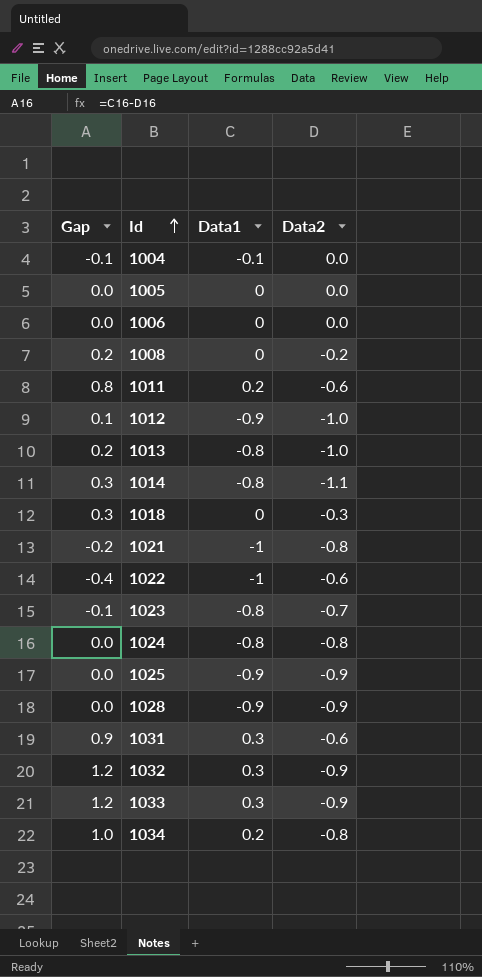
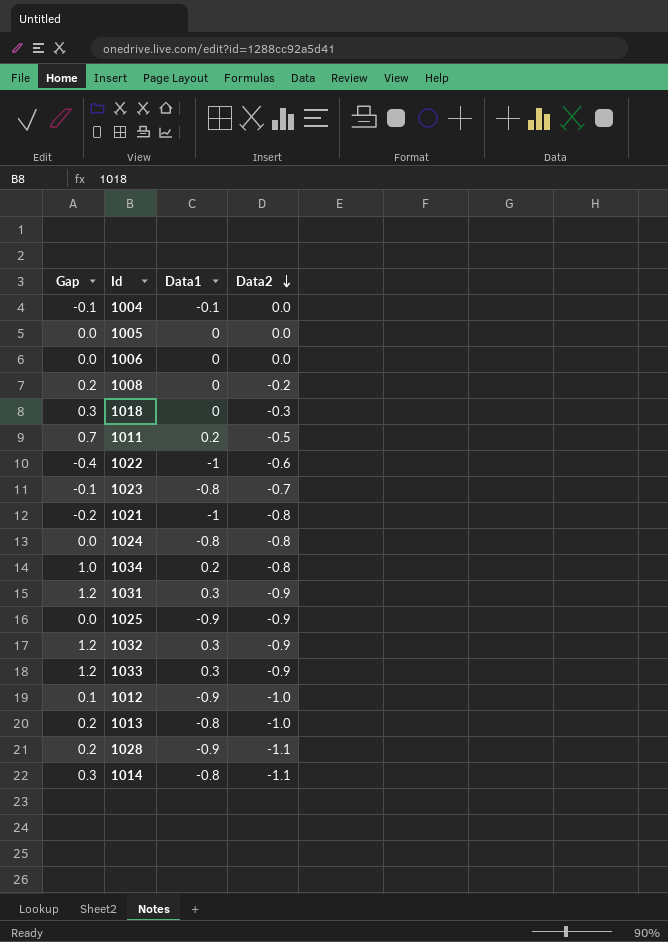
row order: Id ascending -> Data2 descending
1011 | Gap: 0.8 -> 0.7
1011 | Data2: -0.6 -> -0.5
1031 | Gap: 0.9 -> 1.2
1031 | Data2: -0.6 -> -0.9
1028 | Gap: 0.0 -> 0.2
1028 | Data2: -0.9 -> -1.1

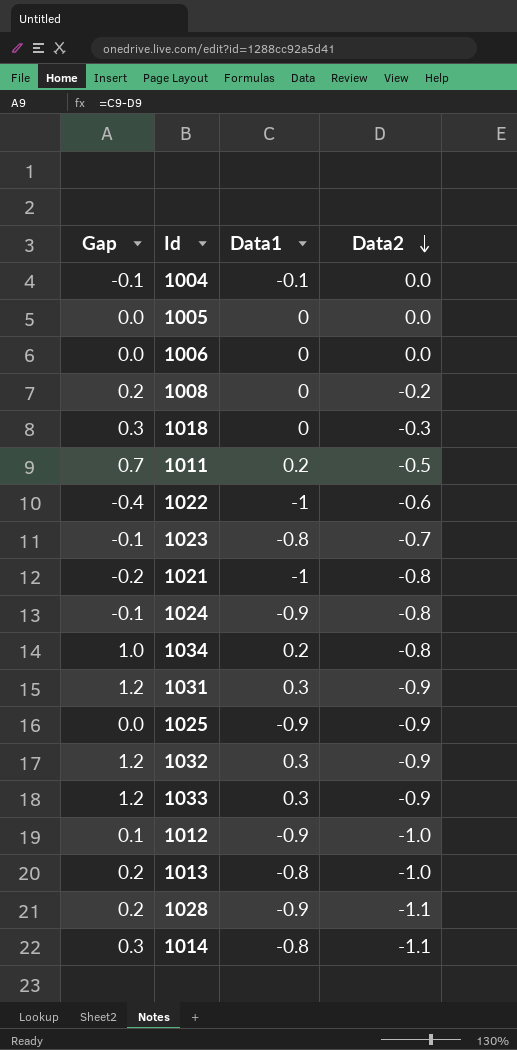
1024 | Gap: 0.0 -> -0.1
1024 | Data1: -0.8 -> -0.9

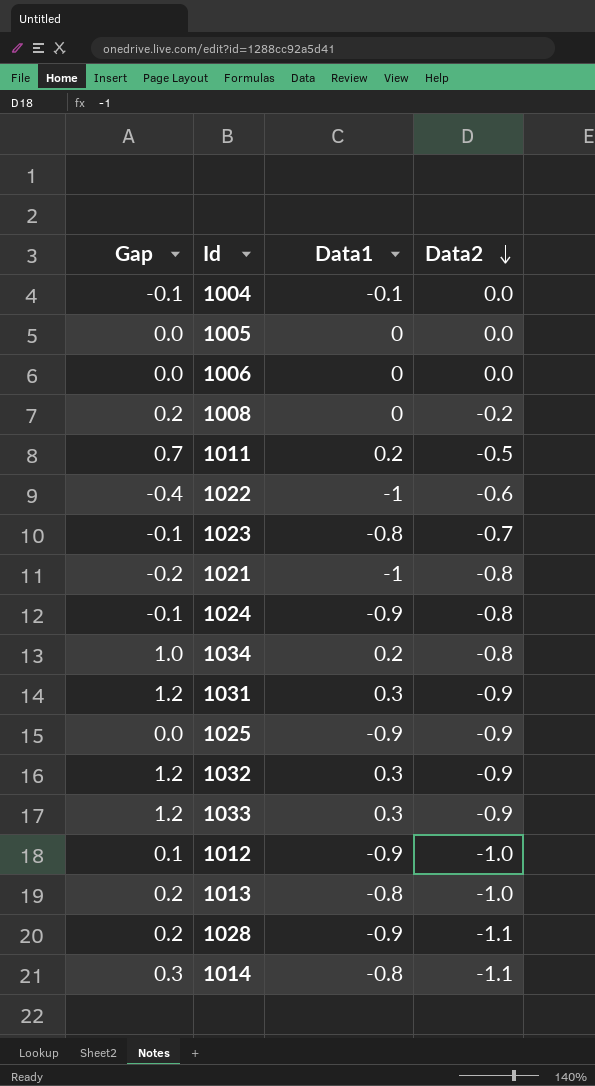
row 1018: 0.3 | 0 | -0.3 -> none

